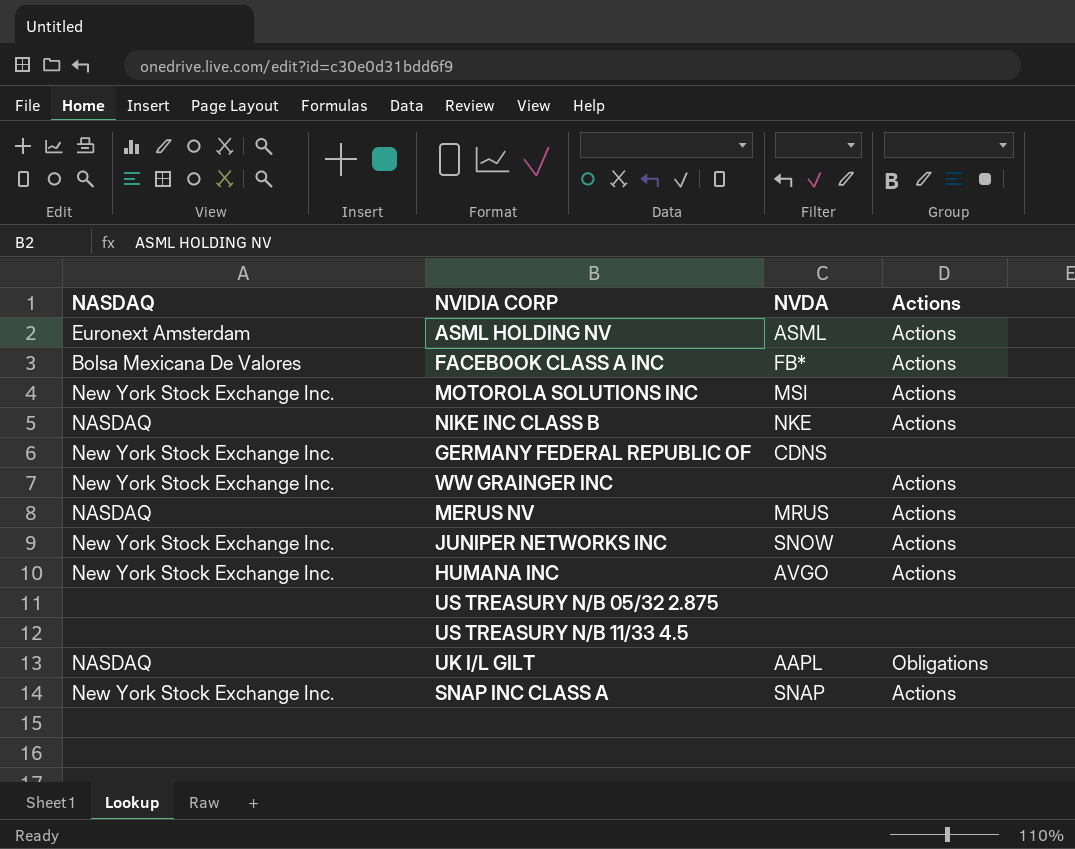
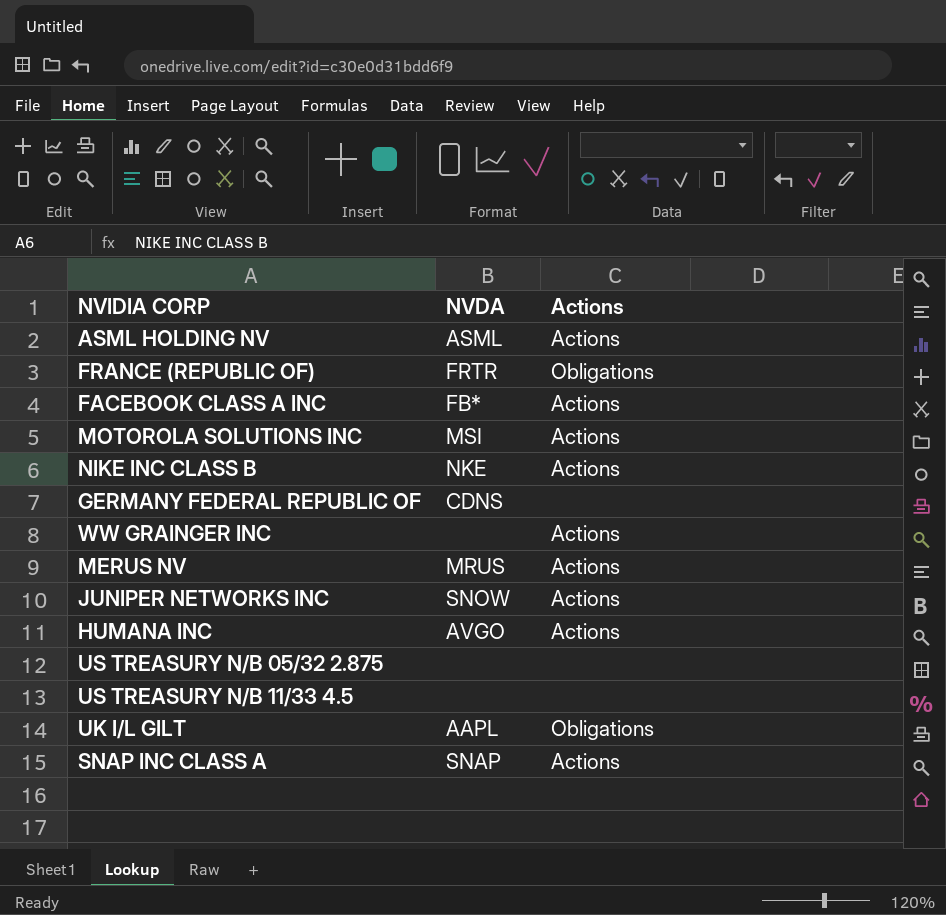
column NASDAQ | position: 1 -> none
row FRANCE (REPUBLIC OF): none -> FRTR | Obligations

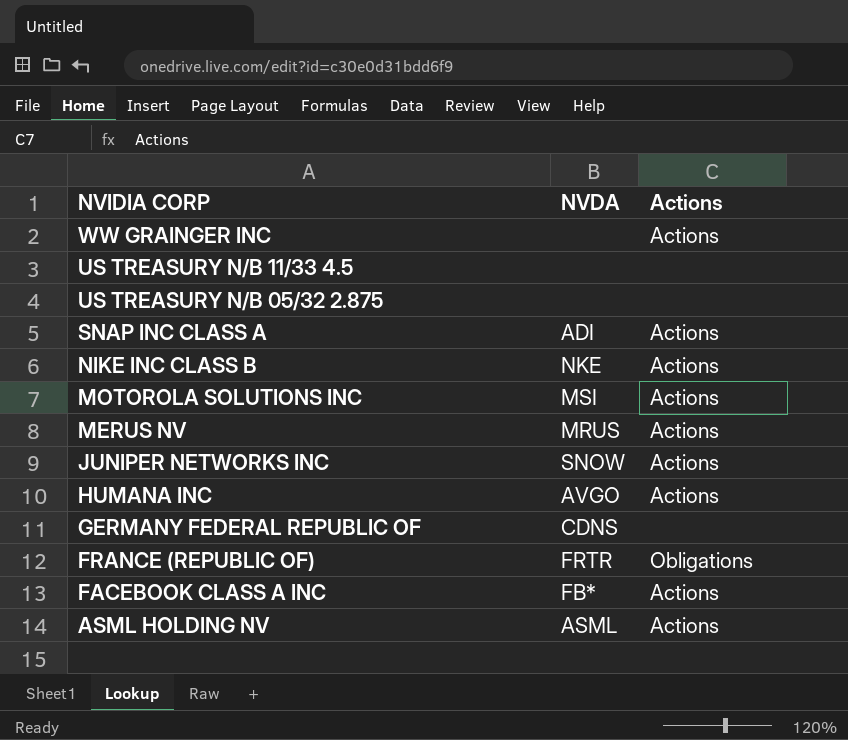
row order: none -> NVIDIA CORP descending
row UK I/L GILT: AAPL | Obligations -> none
SNAP INC CLASS A | NVDA: SNAP -> ADI

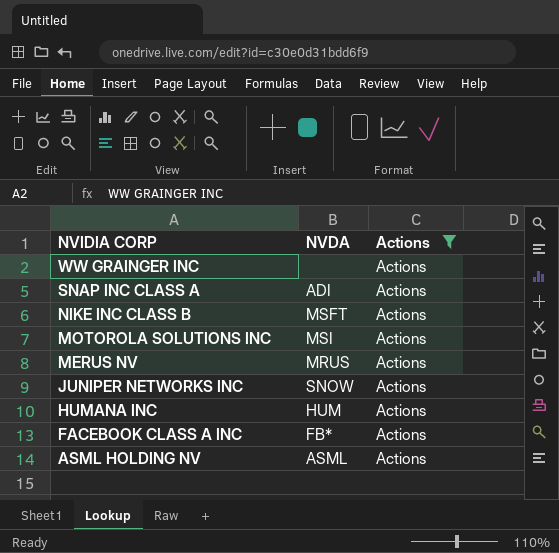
filter: none -> Actions = Actions
NIKE INC CLASS B | NVDA: NKE -> MSFT
HUMANA INC | NVDA: AVGO -> HUM

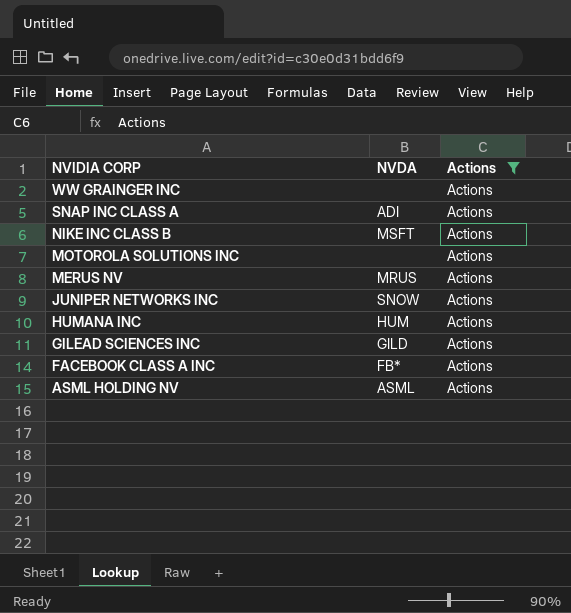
MOTOROLA SOLUTIONS INC | NVDA: MSI -> none
row GILEAD SCIENCES INC: none -> GILD | Actions

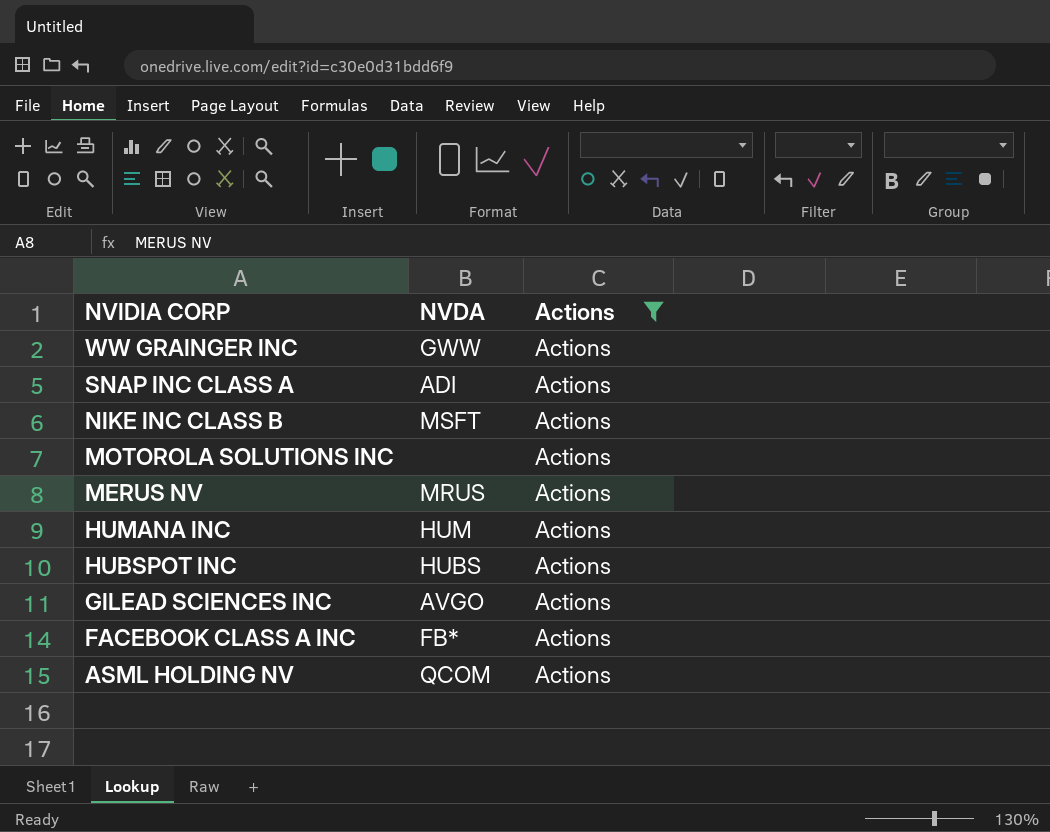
row JUNIPER NETWORKS INC: SNOW | Actions -> none
WW GRAINGER INC | NVDA: none -> GWW
row HUBSPOT INC: none -> HUBS | Actions
GILEAD SCIENCES INC | NVDA: GILD -> AVGO
ASML HOLDING NV | NVDA: ASML -> QCOM

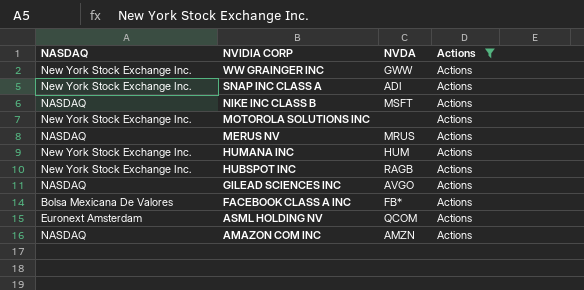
column NASDAQ | position: none -> 1
HUBSPOT INC | NVDA: HUBS -> RAGB
row AMAZON COM INC: none -> NASDAQ | AMZN | Actions

